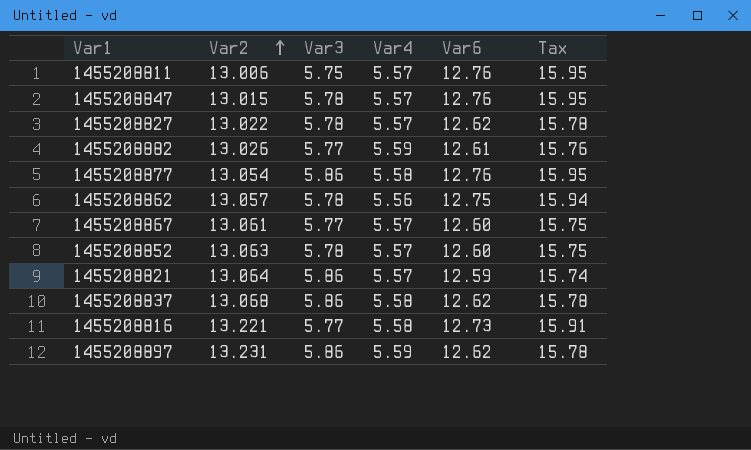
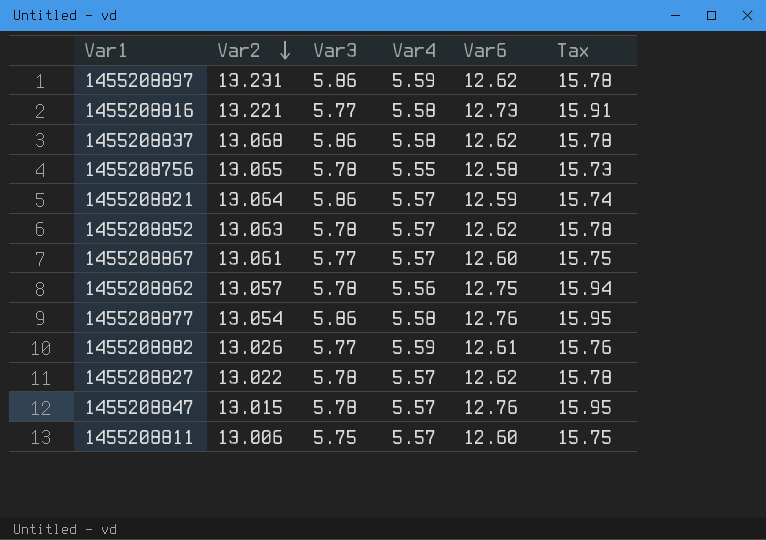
row order: Var2 ascending -> Var2 descending
row 1455208756: none -> 13.065 | 5.78 | 5.55 | 12.58 | 15.73
1455208852 | Var6: 12.60 -> 12.62
1455208852 | Tax: 15.75 -> 15.78
1455208811 | Var6: 12.76 -> 12.60
1455208811 | Tax: 15.95 -> 15.75

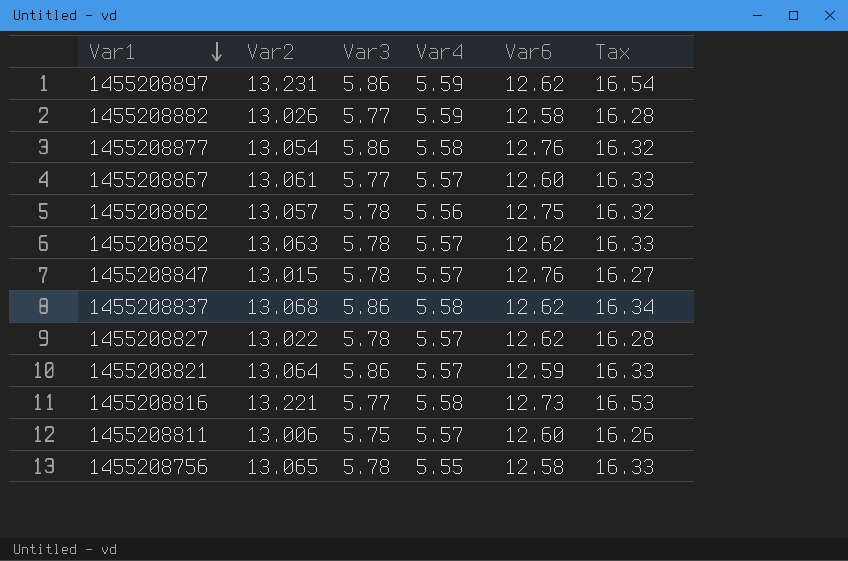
row order: Var2 descending -> Var1 descending
column Tax | formula: [Var6] * 1.25 -> [Var2] * 1.25
1455208882 | Var6: 12.61 -> 12.58

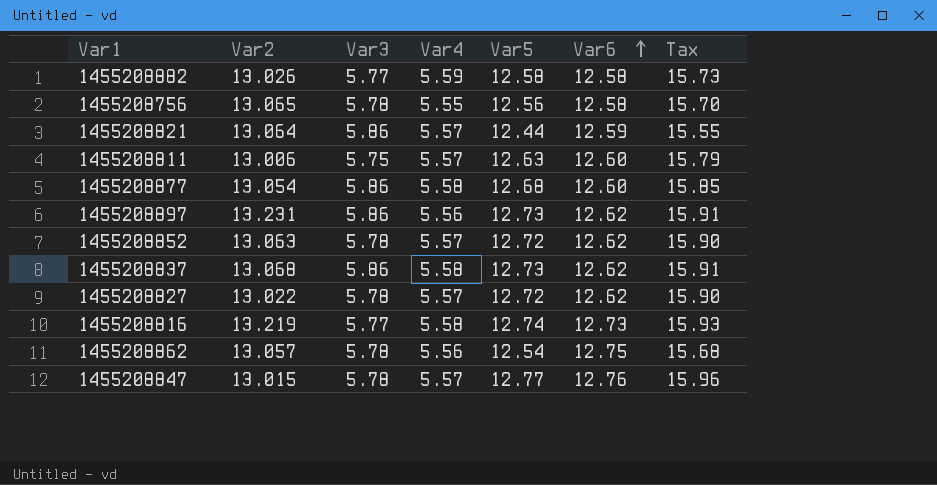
row order: Var1 descending -> Var6 ascending
column Var5 | position: none -> 5
column Tax | formula: [Var2] * 1.25 -> [Var5] * 1.25
row 1455208867: 13.061 | 5.77 | 5.57 | 12.60 | 16.33 -> none
1455208877 | Var6: 12.76 -> 12.60
1455208897 | Var4: 5.59 -> 5.56
1455208816 | Var2: 13.221 -> 13.219

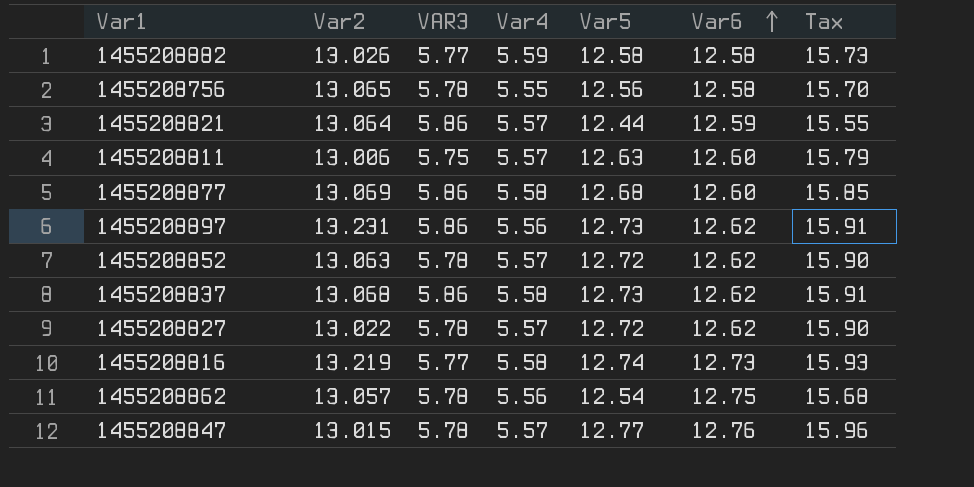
column name: Var3 -> VAR3
1455208877 | Var2: 13.054 -> 13.069

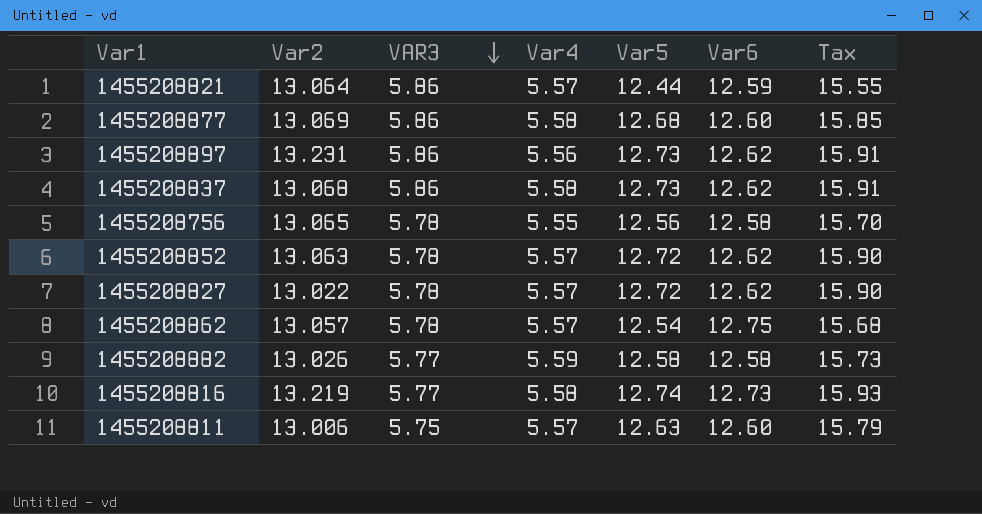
row order: Var6 ascending -> VAR3 descending
row 1455208847: 13.015 | 5.78 | 5.57 | 12.77 | 12.76 | 15.96 -> none
1455208862 | Var4: 5.56 -> 5.57

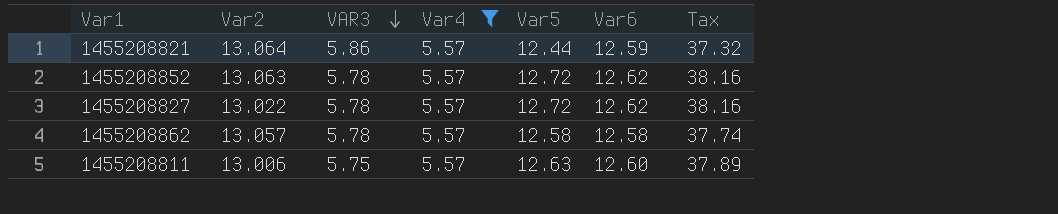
filter: none -> Var4 = 5.57
column Tax | formula: [Var5] * 1.25 -> [Var5] * 3
1455208862 | Var5: 12.54 -> 12.58
1455208862 | Var6: 12.75 -> 12.58

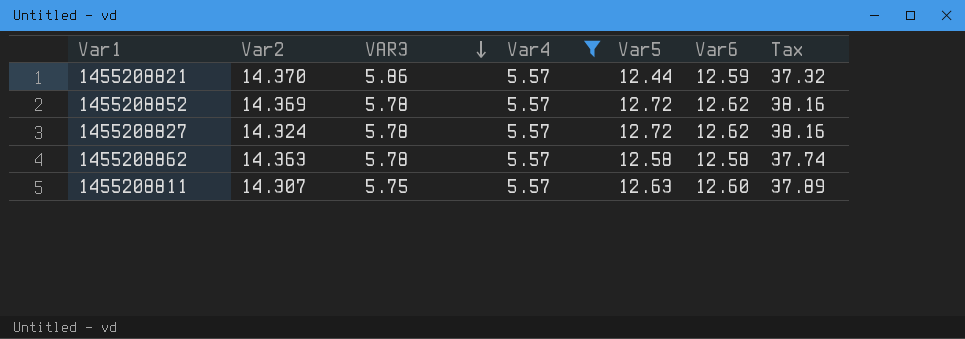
1455208821 | Var2: 13.064 -> 14.370
1455208852 | Var2: 13.063 -> 14.369
1455208827 | Var2: 13.022 -> 14.324
1455208862 | Var2: 13.057 -> 14.363
1455208811 | Var2: 13.006 -> 14.307

